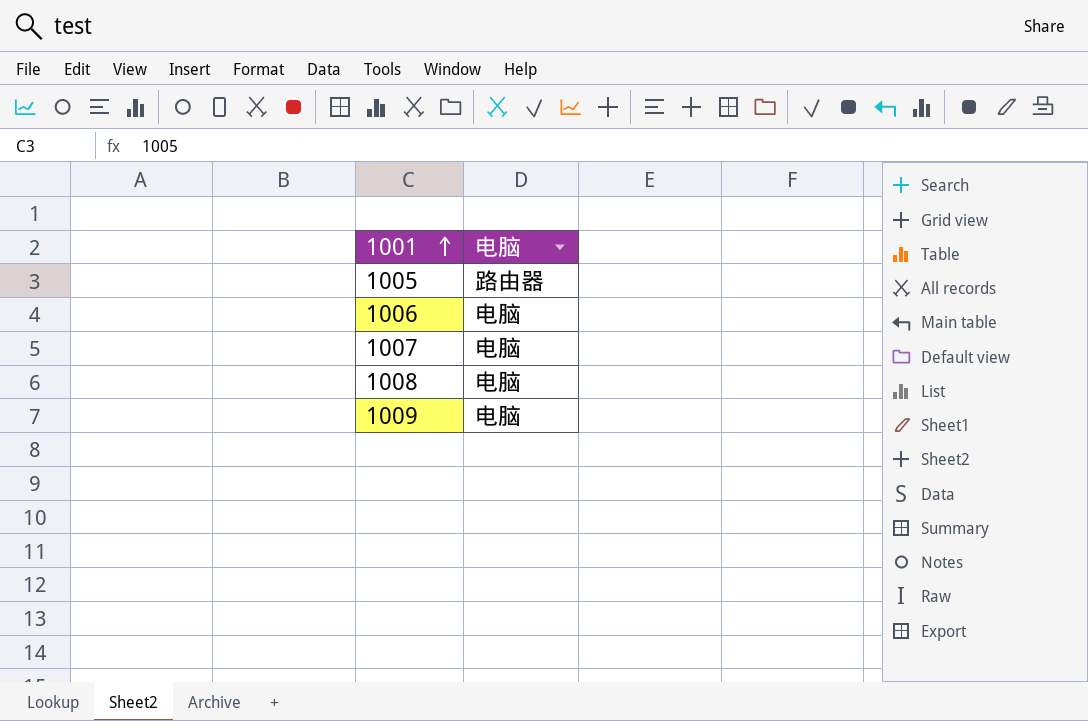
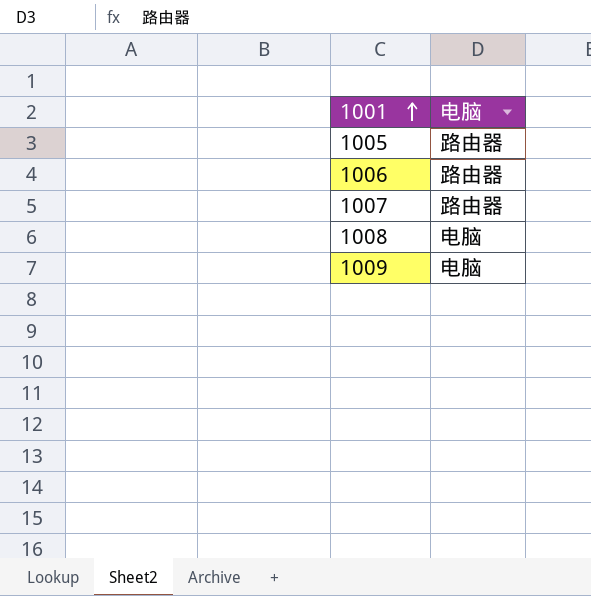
1006 | 电脑: 电脑 -> 路由器
1007 | 电脑: 电脑 -> 路由器

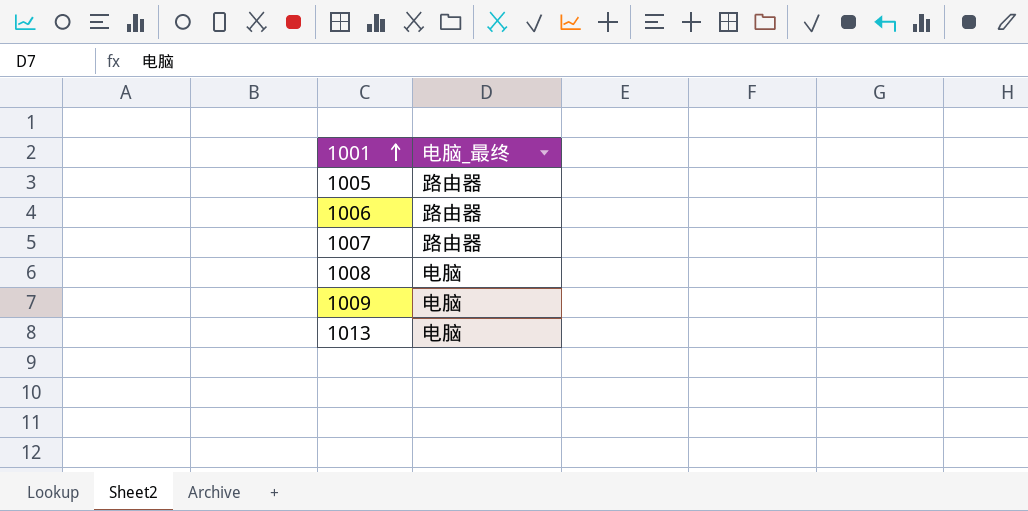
column name: 电脑 -> 电脑_最终
row 1013: none -> 电脑

